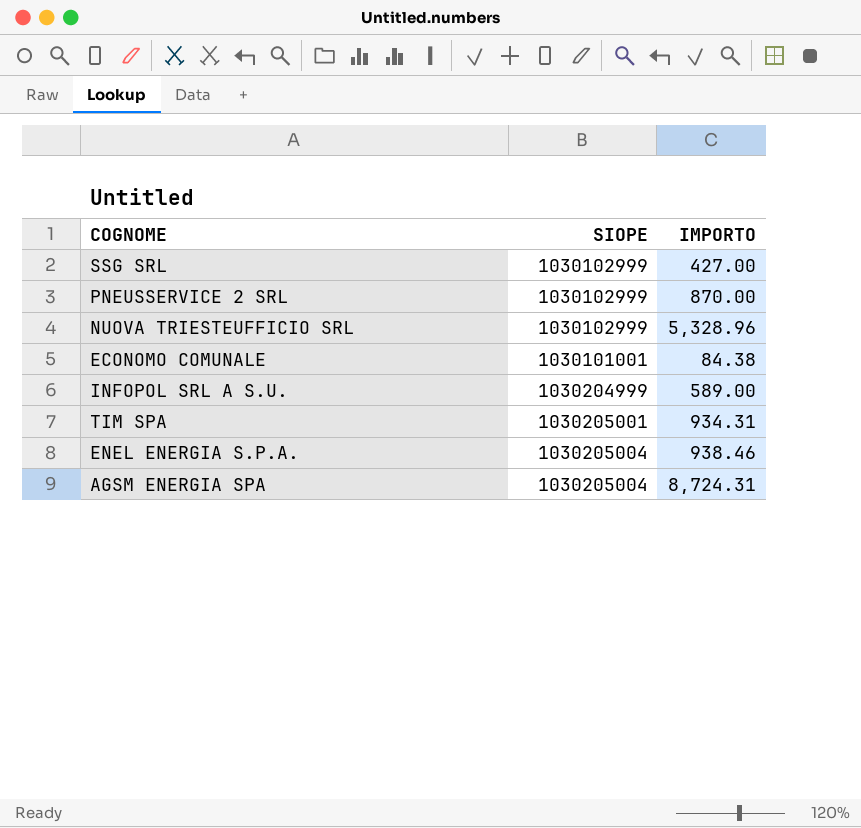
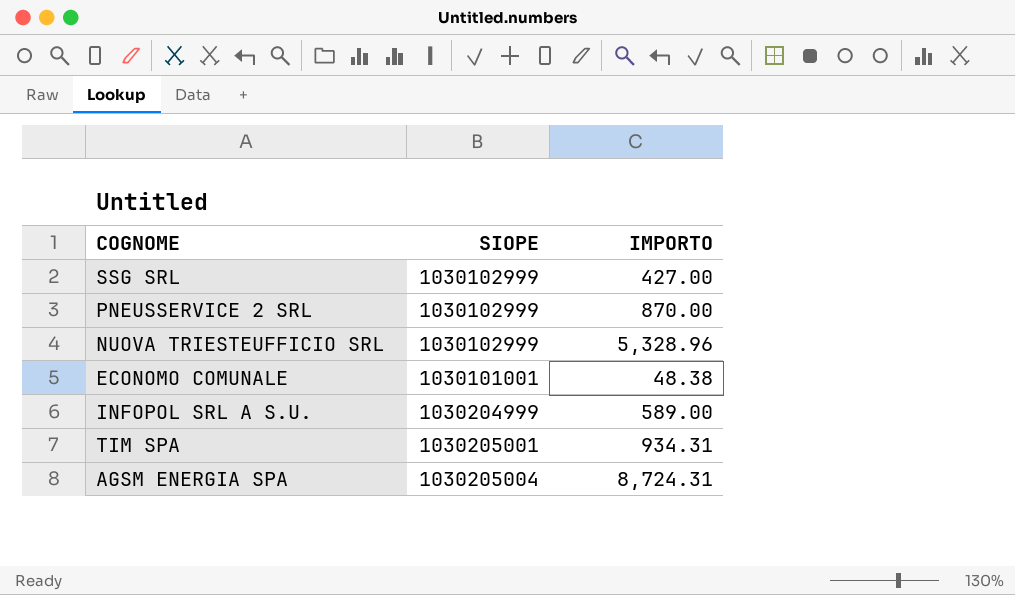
row ENEL ENERGIA S.P.A.: 1030205004 | 938.46 -> none
ECONOMO COMUNALE | IMPORTO: 84.38 -> 48.38

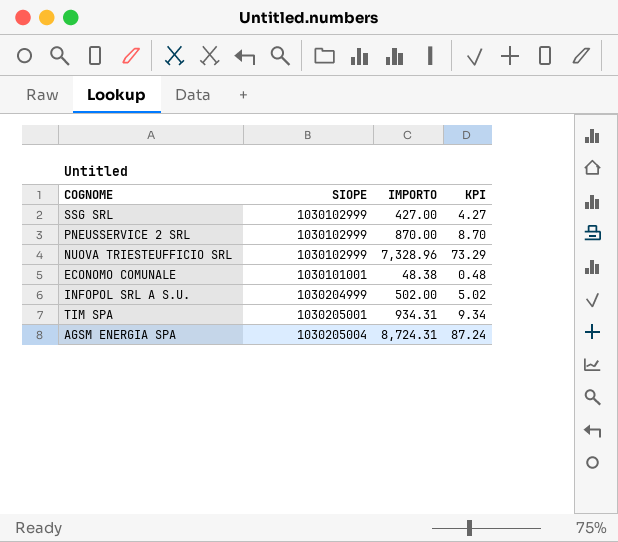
column KPI | formula: none -> [IMPORTO] * 0.01
NUOVA TRIESTEUFFICIO SRL | IMPORTO: 5,328.96 -> 7,328.96
INFOPOL SRL A S.U. | IMPORTO: 589.00 -> 502.00

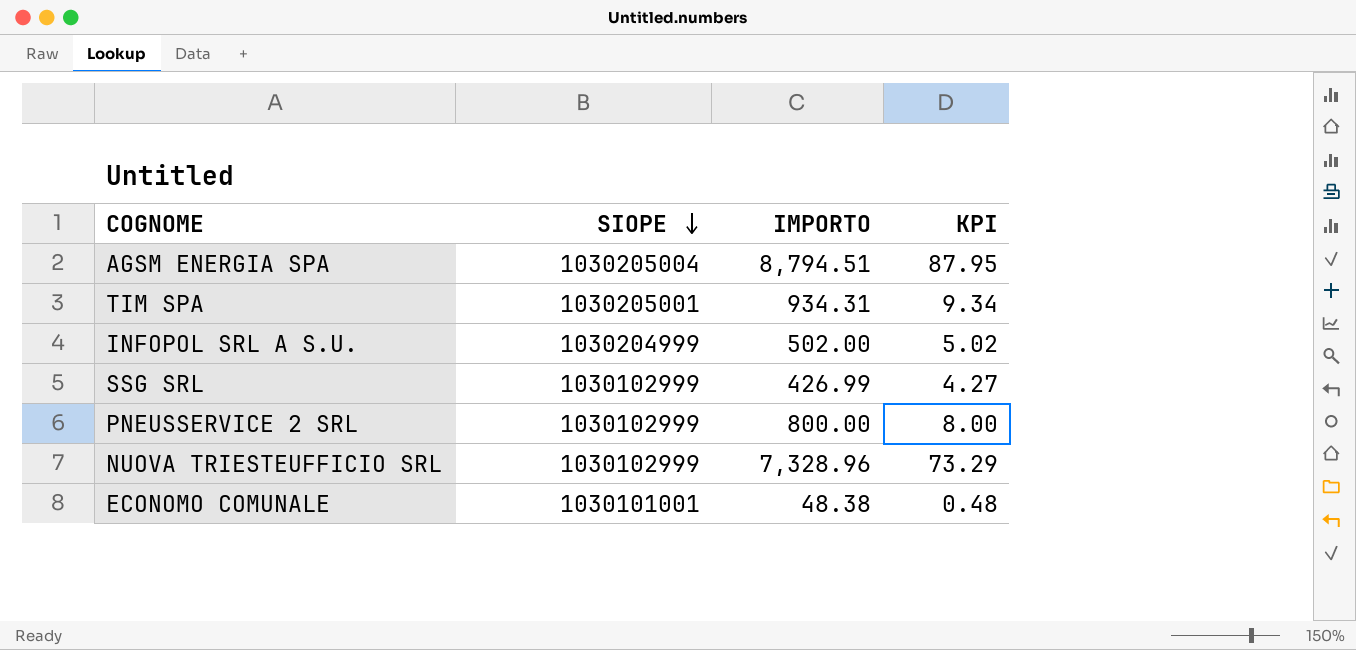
row order: none -> SIOPE descending
AGSM ENERGIA SPA | IMPORTO: 8,724.31 -> 8,794.51
AGSM ENERGIA SPA | KPI: 87.24 -> 87.95
SSG SRL | IMPORTO: 427.00 -> 426.99
PNEUSSERVICE 2 SRL | IMPORTO: 870.00 -> 800.00
PNEUSSERVICE 2 SRL | KPI: 8.70 -> 8.00

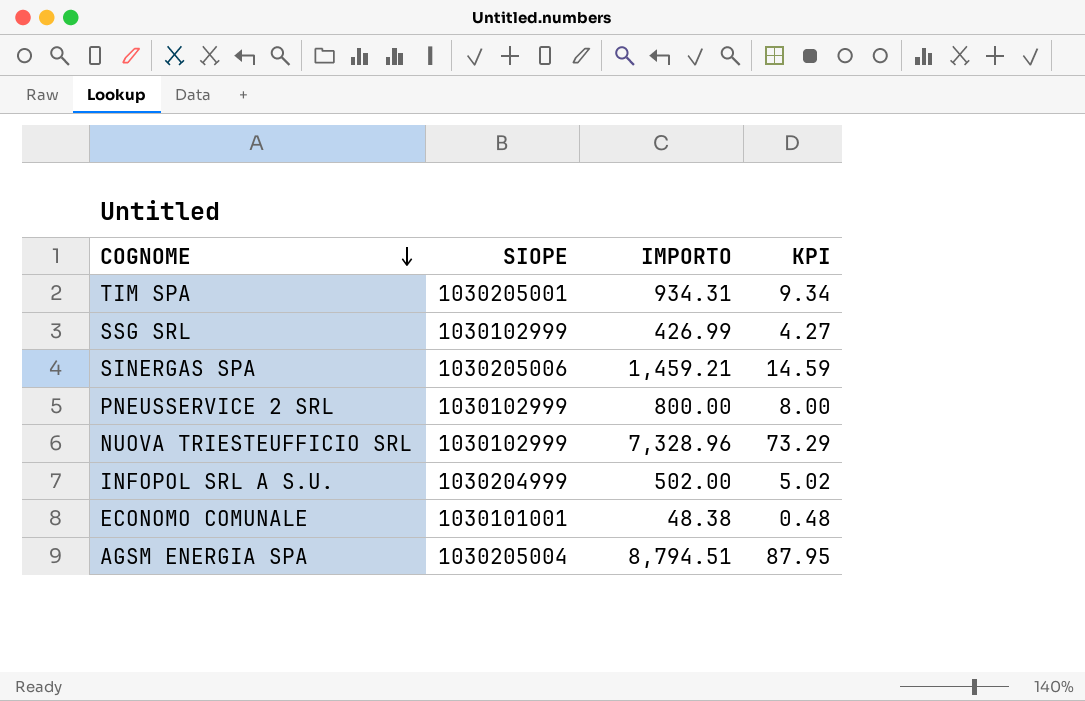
row order: SIOPE descending -> COGNOME descending
row SINERGAS SPA: none -> 1030205006 | 1,459.21 | 14.59

